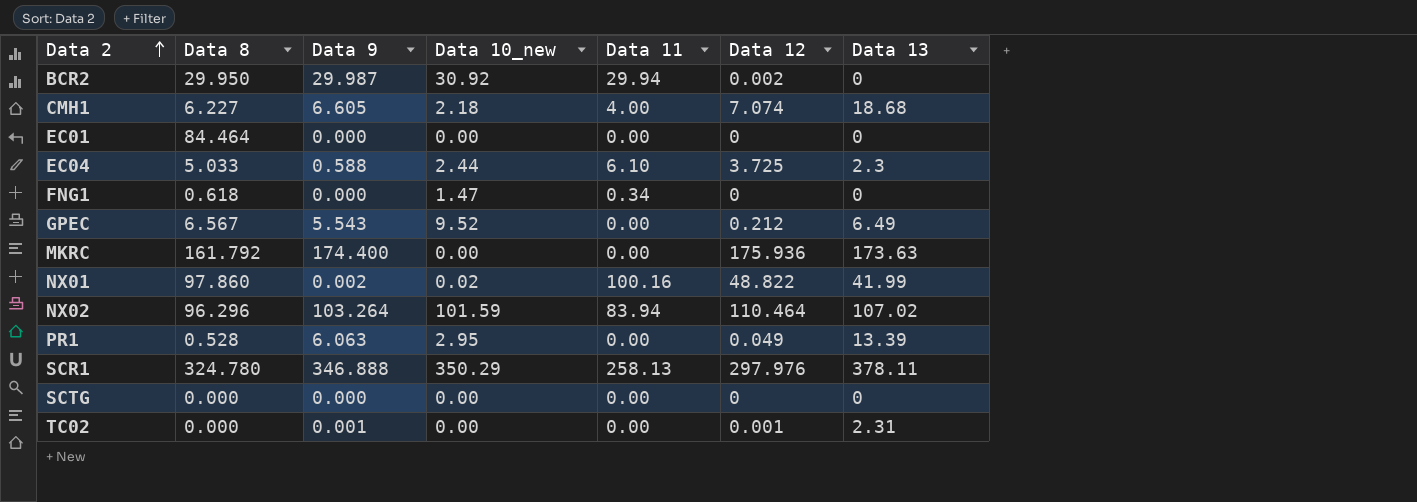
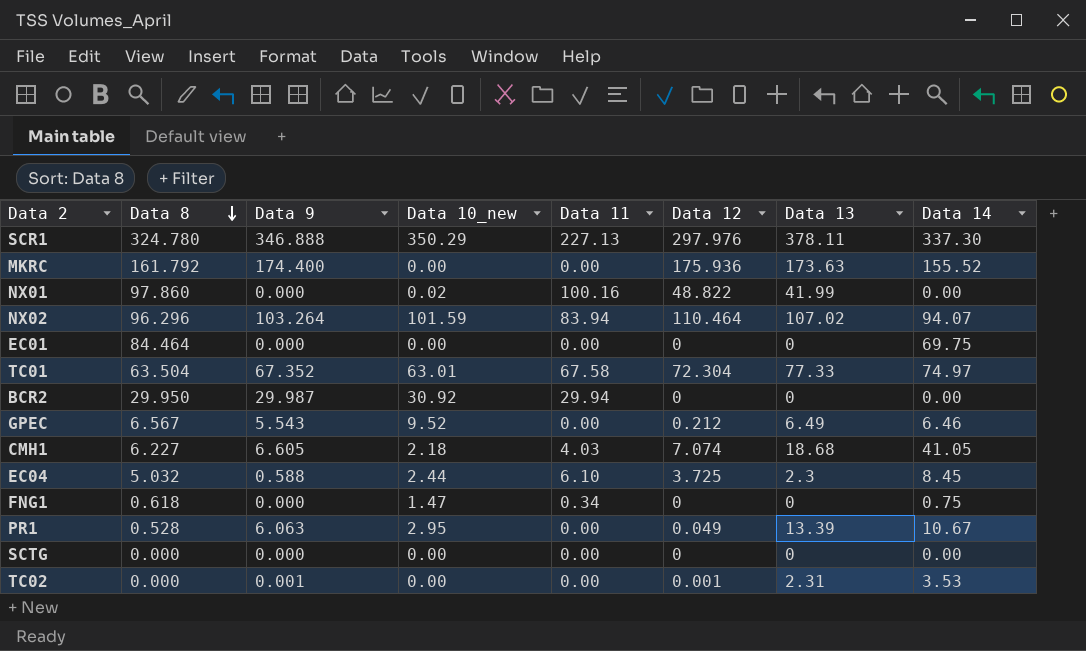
row order: Data 2 ascending -> Data 8 descending
column Data 14 | position: none -> 8
SCR1 | Data 11: 258.13 -> 227.13
NX01 | Data 9: 0.002 -> 0.000
row TC01: none -> 63.504 | 67.352 | 63.01 | 67.58 | 72.304 | 77.33 | 74.97
BCR2 | Data 12: 0.002 -> 0
CMH1 | Data 11: 4.00 -> 4.03
EC04 | Data 8: 5.033 -> 5.032

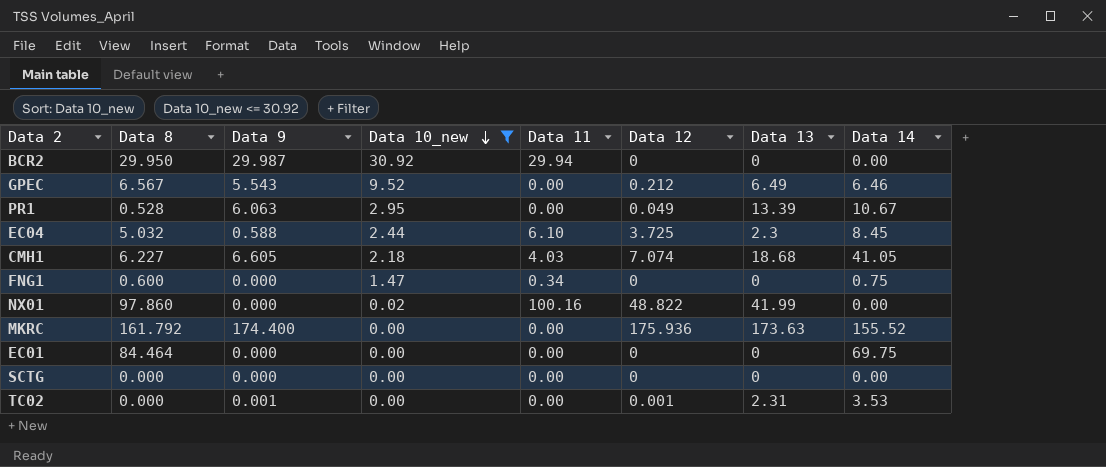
filter: none -> Data 10_new <= 30.92
row order: Data 8 descending -> Data 10_new descending
FNG1 | Data 8: 0.618 -> 0.600

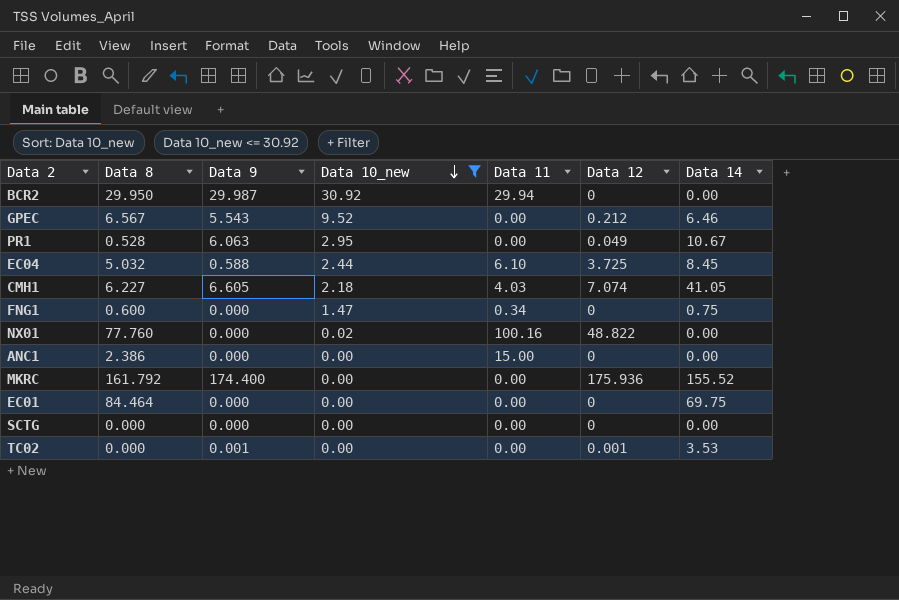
column Data 13 | position: 7 -> none
NX01 | Data 8: 97.860 -> 77.760
row ANC1: none -> 2.386 | 0.000 | 0.00 | 15.00 | 0 | 0.00

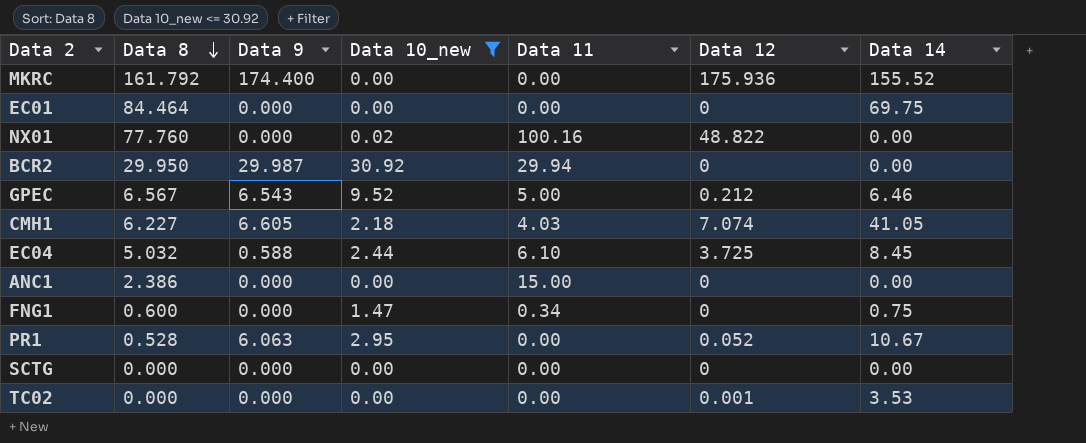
row order: Data 10_new descending -> Data 8 descending
GPEC | Data 9: 5.543 -> 6.543
GPEC | Data 11: 0.00 -> 5.00
PR1 | Data 12: 0.049 -> 0.052
TC02 | Data 9: 0.001 -> 0.000

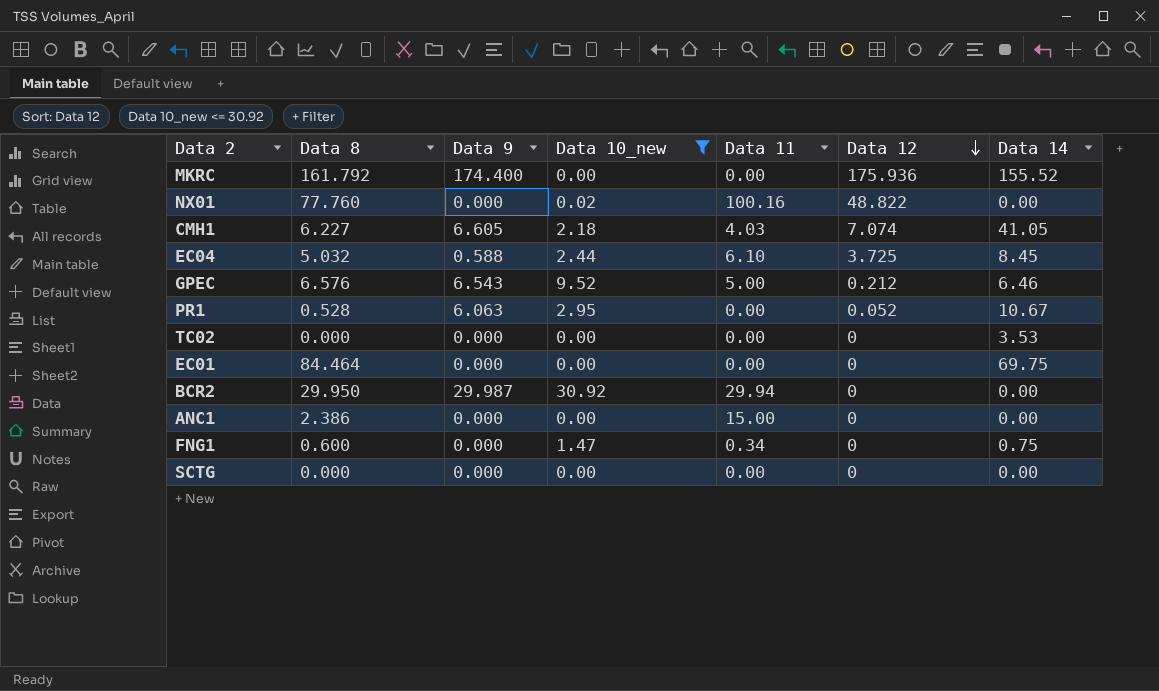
row order: Data 8 descending -> Data 12 descending
GPEC | Data 8: 6.567 -> 6.576
TC02 | Data 12: 0.001 -> 0

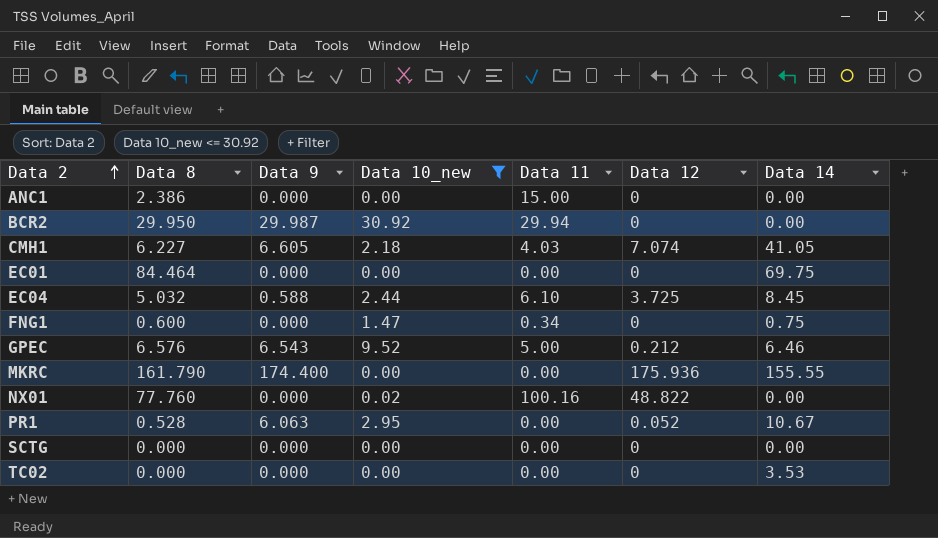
row order: Data 12 descending -> Data 2 ascending
MKRC | Data 8: 161.792 -> 161.790
MKRC | Data 14: 155.52 -> 155.55

